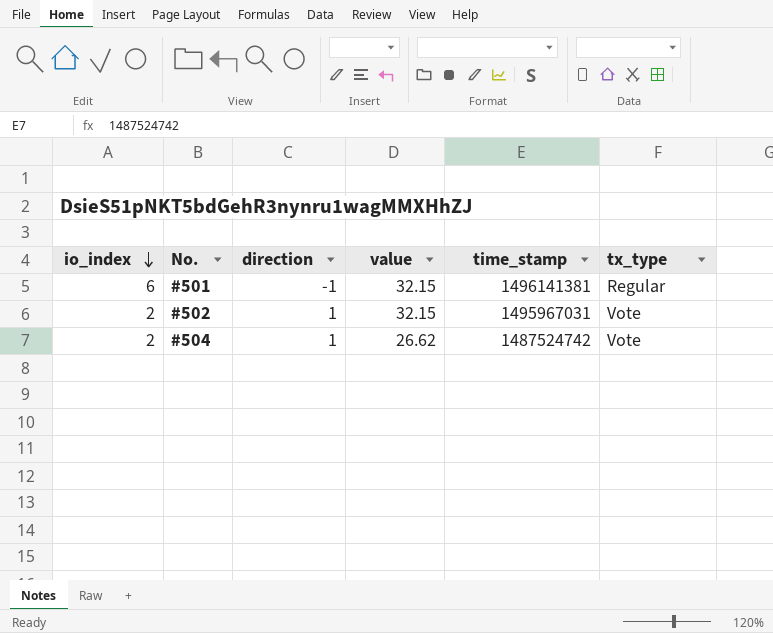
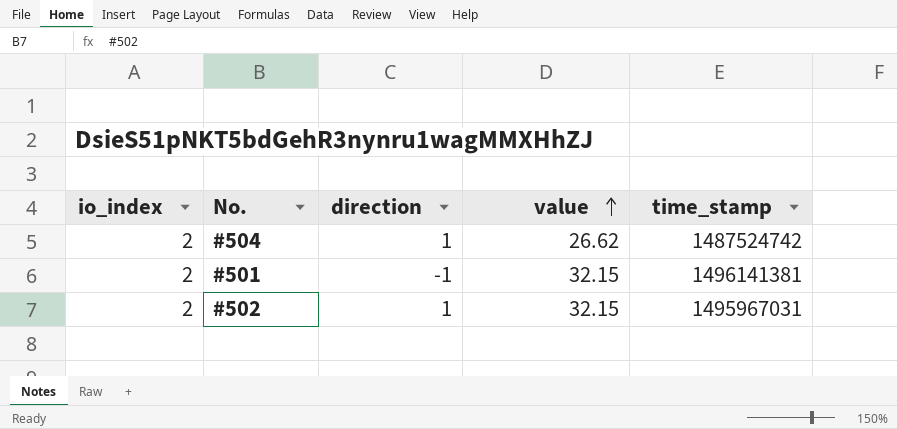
row order: io_index descending -> value ascending
column tx_type | position: 6 -> none
#501 | io_index: 6 -> 2

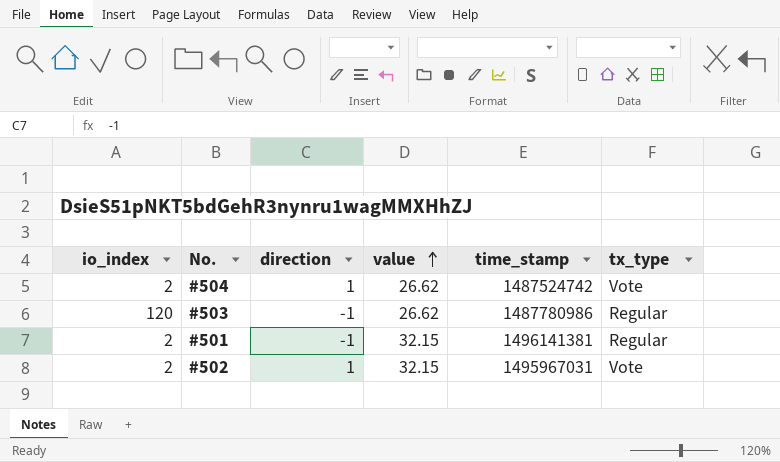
column tx_type | position: none -> 6
row #503: none -> 120 | -1 | 26.62 | 1487780986 | Regular

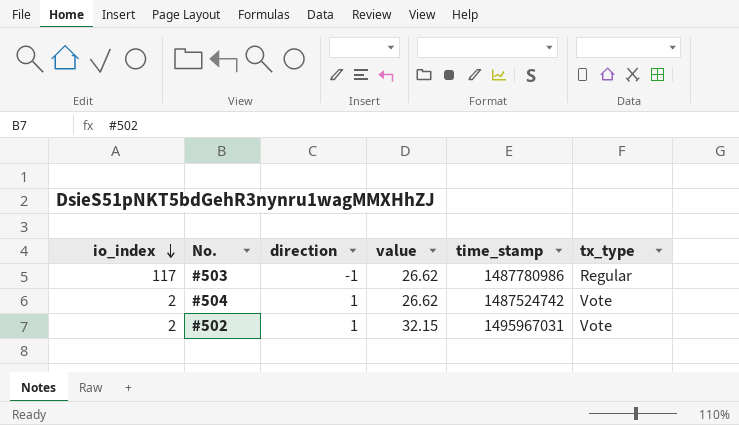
row order: value ascending -> io_index descending
row #501: 2 | -1 | 32.15 | 1496141381 | Regular -> none
#503 | io_index: 120 -> 117

